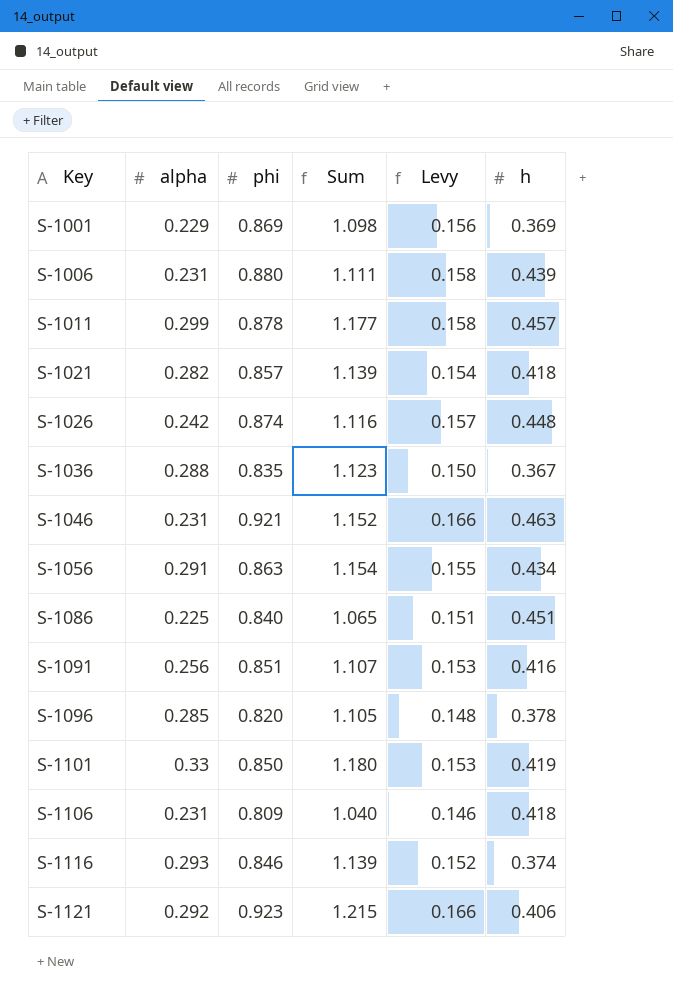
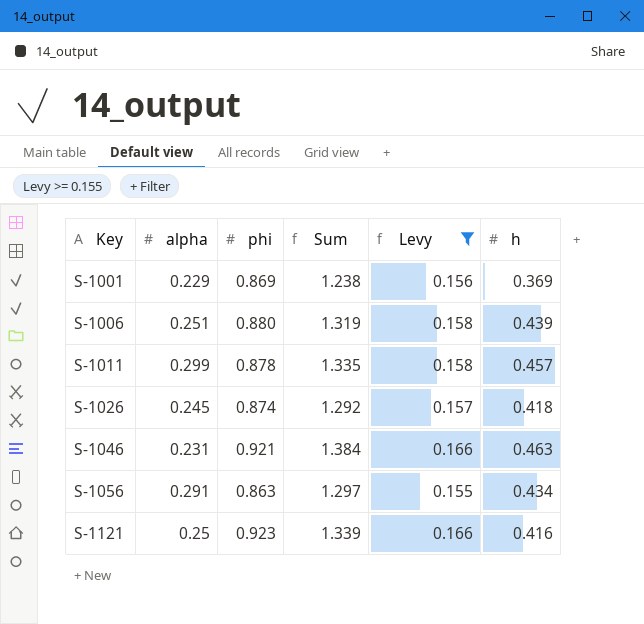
filter: none -> Levy >= 0.155
column Sum | formula: [alpha] + [phi] -> [phi] + [h]
S-1006 | alpha: 0.231 -> 0.251
S-1026 | alpha: 0.242 -> 0.245
S-1026 | h: 0.448 -> 0.418
S-1121 | alpha: 0.292 -> 0.25
S-1121 | h: 0.406 -> 0.416

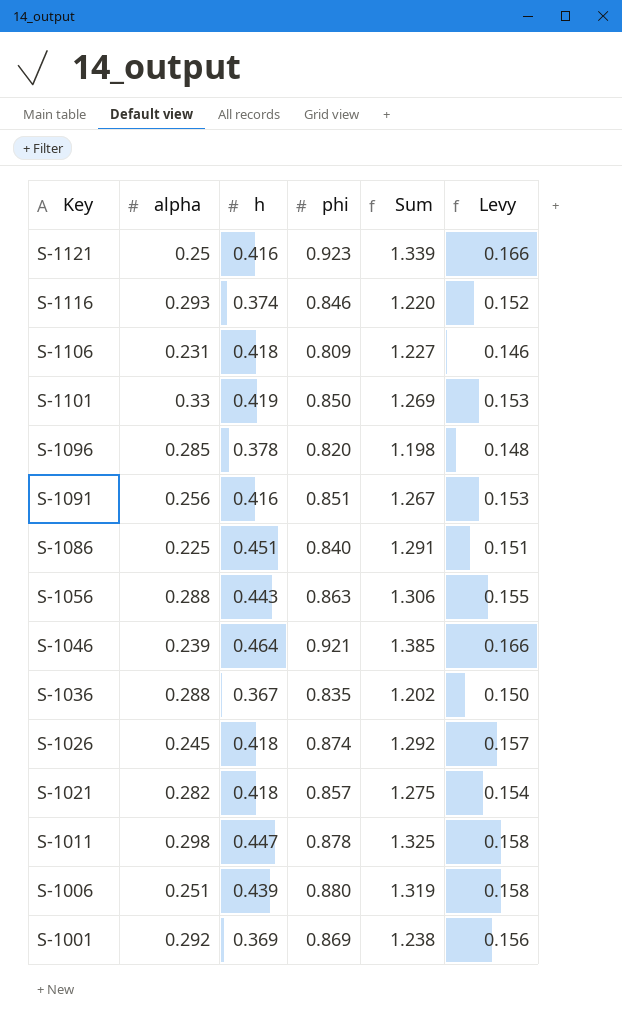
filter: Levy >= 0.155 -> none
row order: Key ascending -> Key descending
column h | position: 6 -> 3
S-1056 | alpha: 0.291 -> 0.288
S-1056 | h: 0.434 -> 0.443
S-1056 | Sum: 1.297 -> 1.306
S-1046 | alpha: 0.231 -> 0.239
S-1046 | h: 0.463 -> 0.464
S-1046 | Sum: 1.384 -> 1.385
S-1011 | alpha: 0.299 -> 0.298
S-1011 | h: 0.457 -> 0.447
S-1011 | Sum: 1.335 -> 1.325
S-1001 | alpha: 0.229 -> 0.292

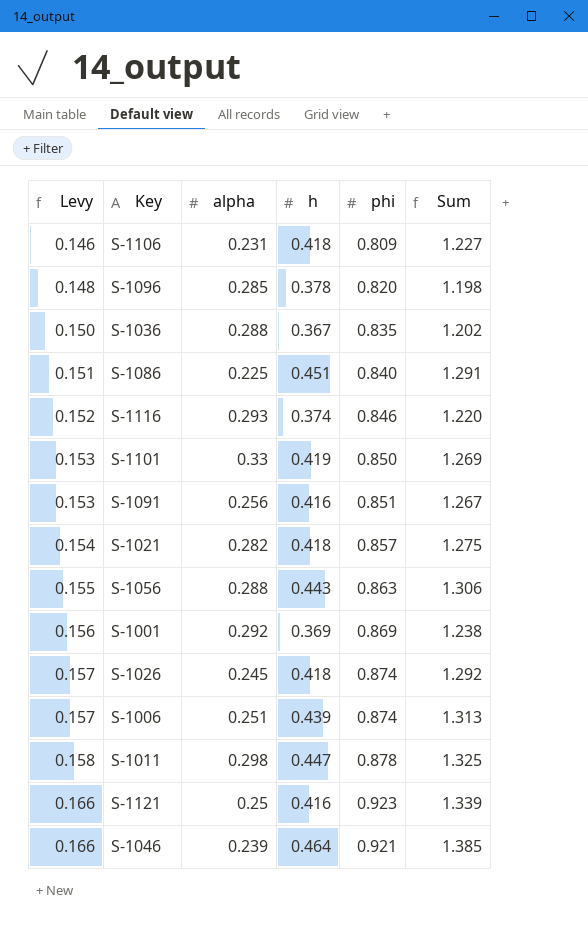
row order: Key descending -> Levy ascending
column Levy | position: 6 -> 1
S-1006 | Levy: 0.158 -> 0.157
S-1006 | phi: 0.880 -> 0.874
S-1006 | Sum: 1.319 -> 1.313

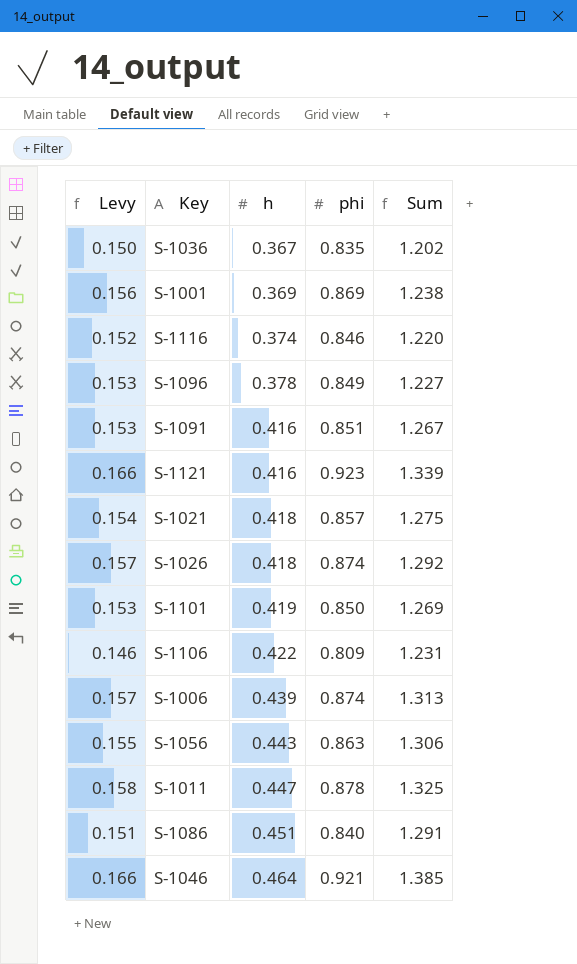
row order: Levy ascending -> h ascending
column alpha | position: 3 -> none
S-1096 | Levy: 0.148 -> 0.153
S-1096 | phi: 0.820 -> 0.849
S-1096 | Sum: 1.198 -> 1.227
S-1106 | h: 0.418 -> 0.422
S-1106 | Sum: 1.227 -> 1.231

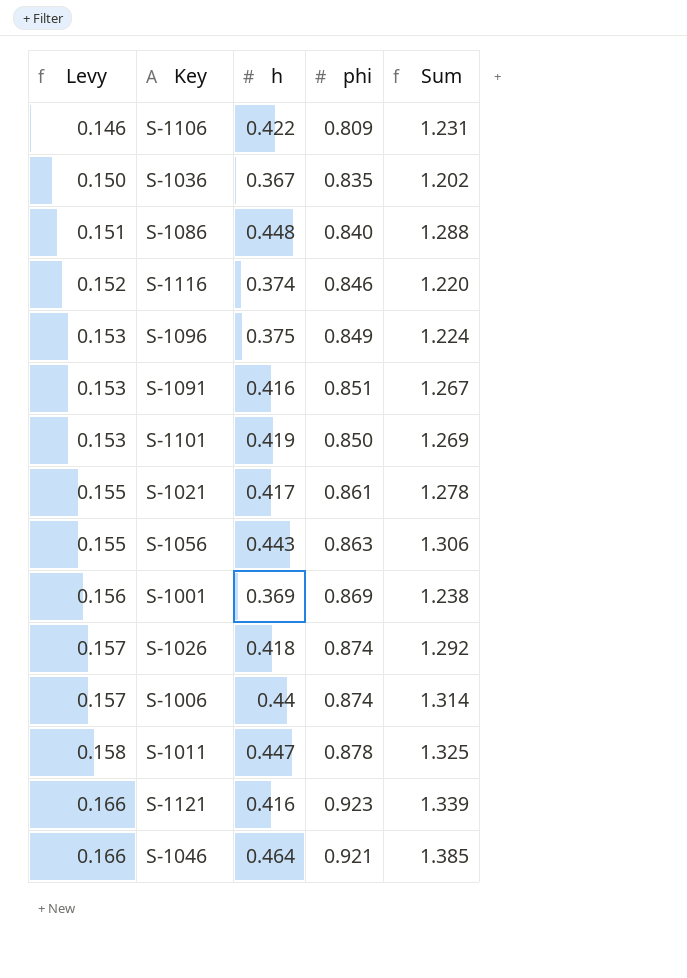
row order: h ascending -> Levy ascending
S-1086 | h: 0.451 -> 0.448
S-1086 | Sum: 1.291 -> 1.288
S-1096 | h: 0.378 -> 0.375
S-1096 | Sum: 1.227 -> 1.224
S-1021 | Levy: 0.154 -> 0.155
S-1021 | h: 0.418 -> 0.417
S-1021 | phi: 0.857 -> 0.861
S-1021 | Sum: 1.275 -> 1.278
S-1006 | h: 0.439 -> 0.44
S-1006 | Sum: 1.313 -> 1.314

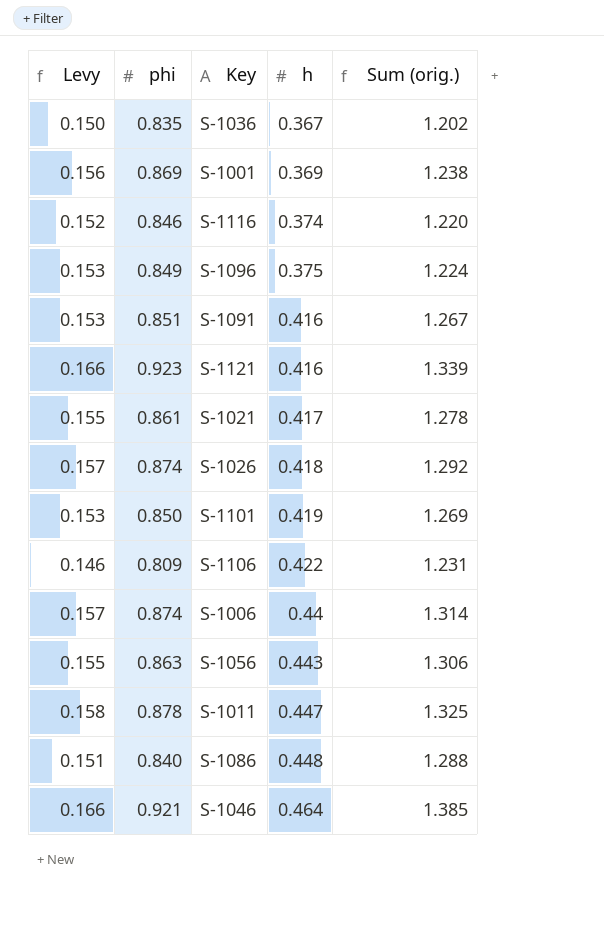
row order: Levy ascending -> h ascending
column phi | position: 4 -> 2
column name: Sum -> Sum (orig.)

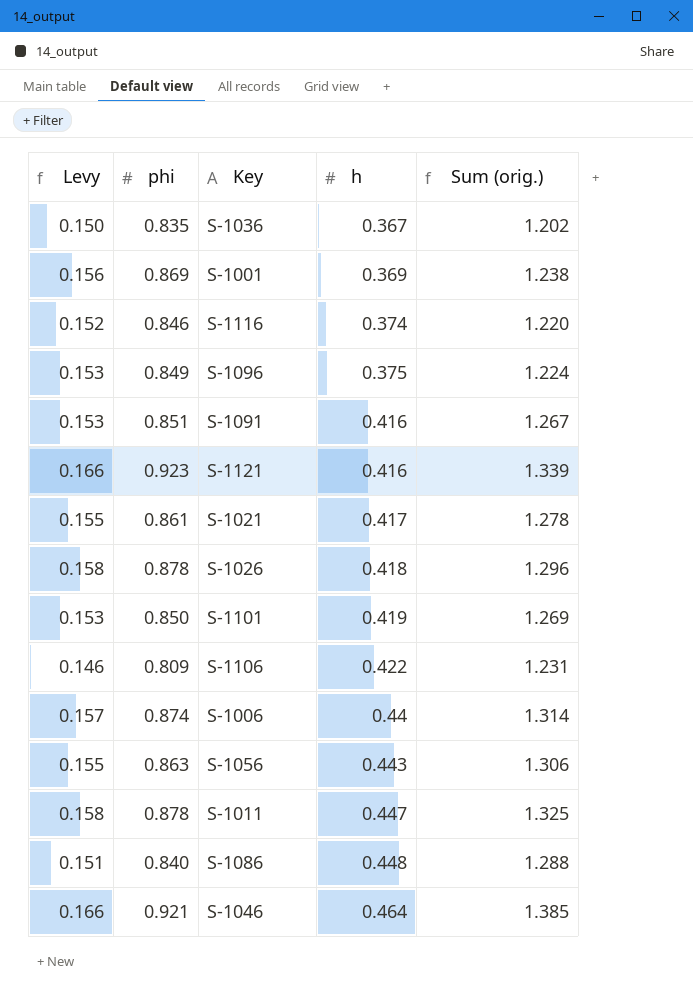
S-1026 | Levy: 0.157 -> 0.158
S-1026 | phi: 0.874 -> 0.878
S-1026 | Sum (orig.): 1.292 -> 1.296

